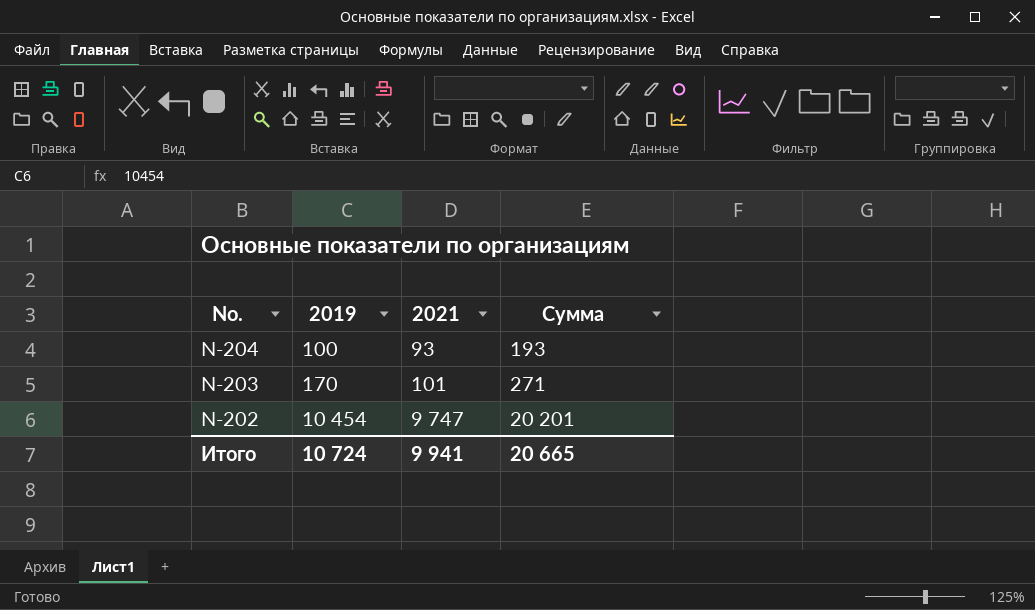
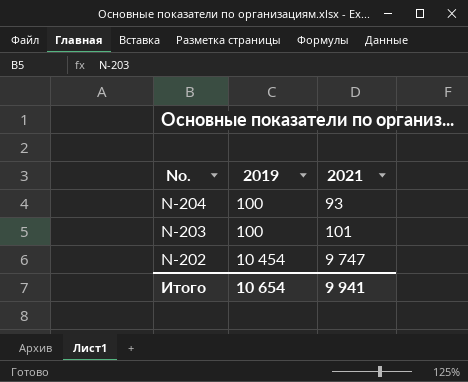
column Сумма | formula: [2019] + [2021] -> none
N-203 | 2019: 170 -> 100
Итого | 2019: 10 724 -> 10 654

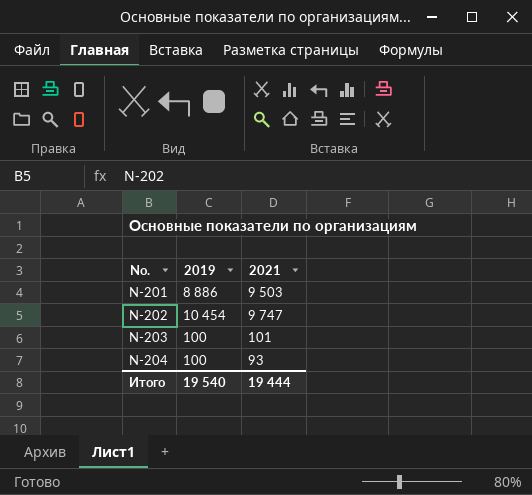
row order: No. descending -> No. ascending
row N-201: none -> 8 886 | 9 503
Итого | 2019: 10 654 -> 19 540
Итого | 2021: 9 941 -> 19 444

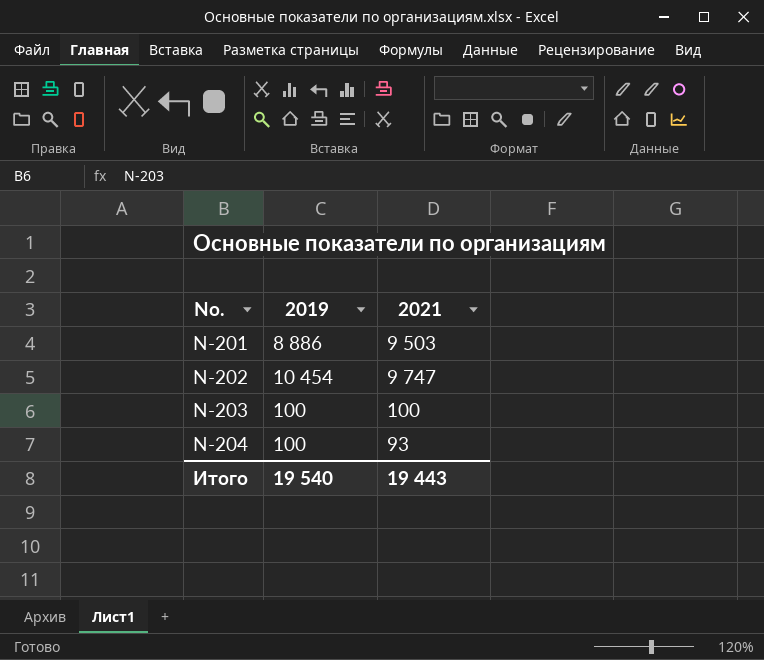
N-203 | 2021: 101 -> 100
Итого | 2021: 19 444 -> 19 443

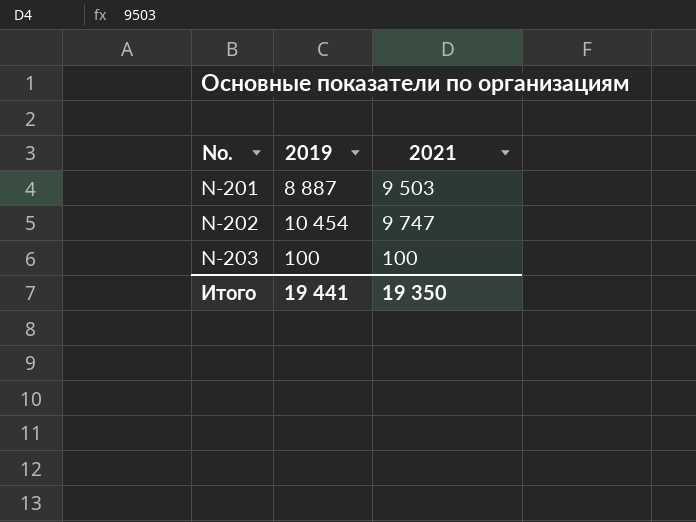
row N-204: 100 | 93 -> none
N-201 | 2019: 8 886 -> 8 887
Итого | 2019: 19 540 -> 19 441
Итого | 2021: 19 443 -> 19 350

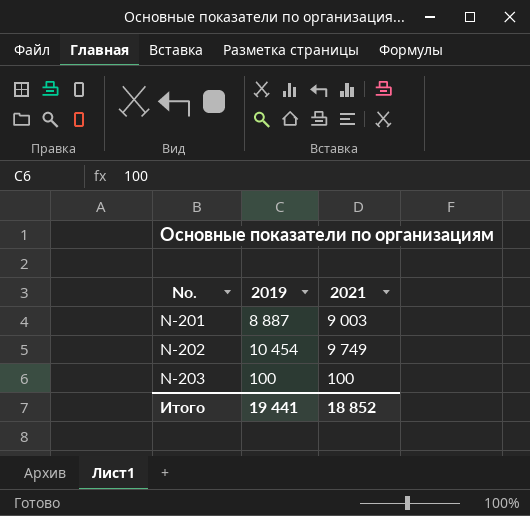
N-201 | 2021: 9 503 -> 9 003
N-202 | 2021: 9 747 -> 9 749
Итого | 2021: 19 350 -> 18 852

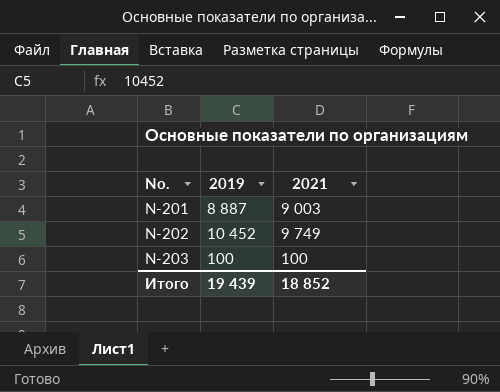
N-202 | 2019: 10 454 -> 10 452
Итого | 2019: 19 441 -> 19 439

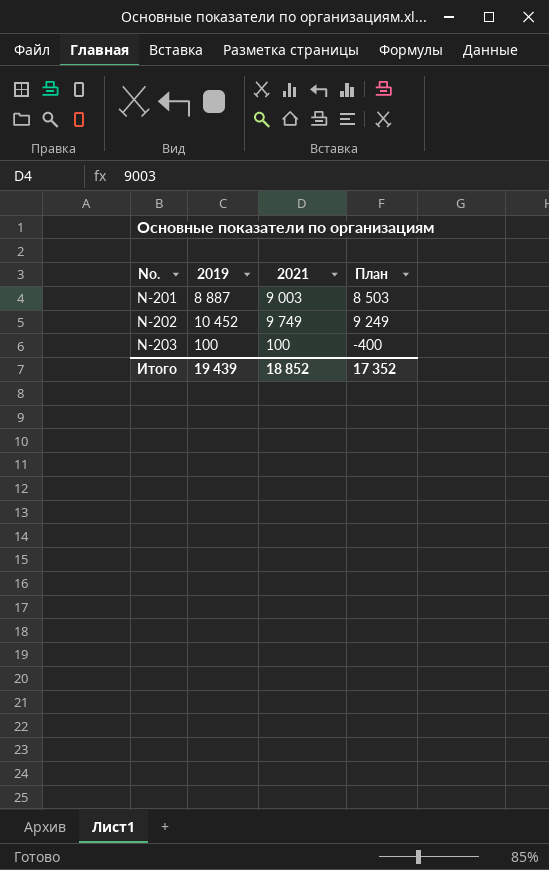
column План | formula: none -> [2021] - 500

